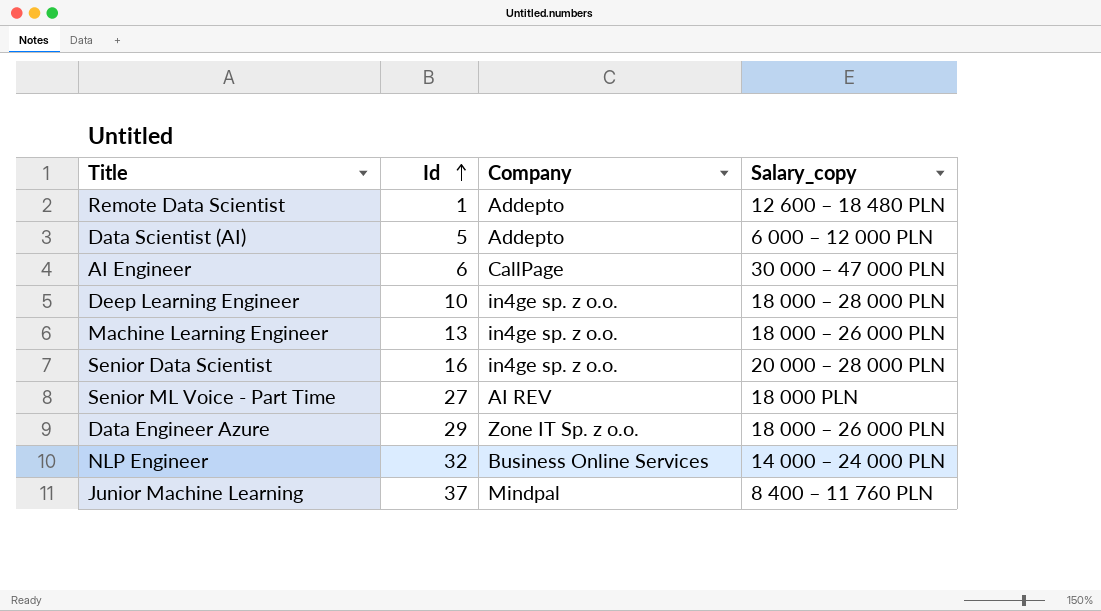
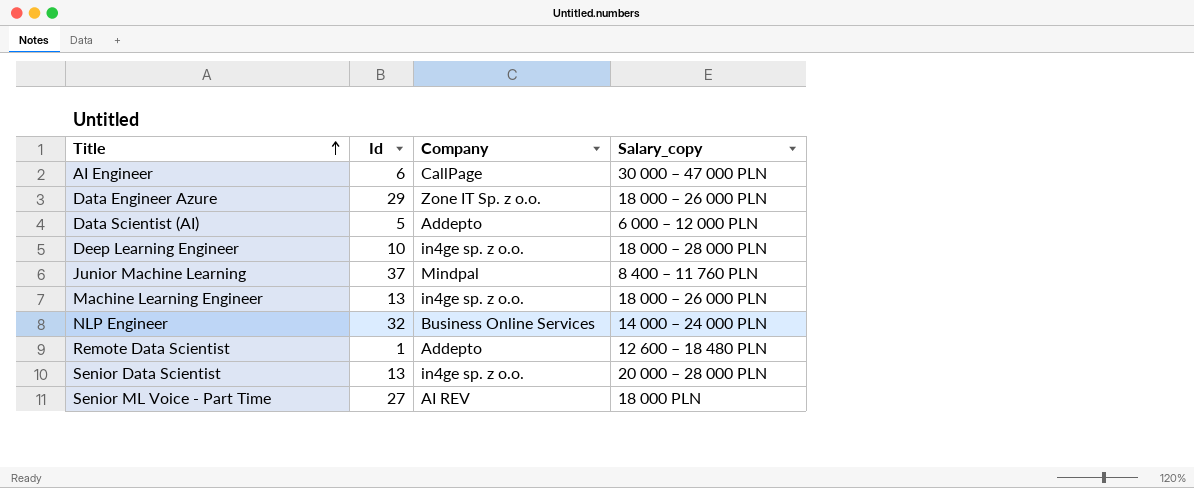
row order: Id ascending -> Title ascending
Senior Data Scientist | Id: 16 -> 13

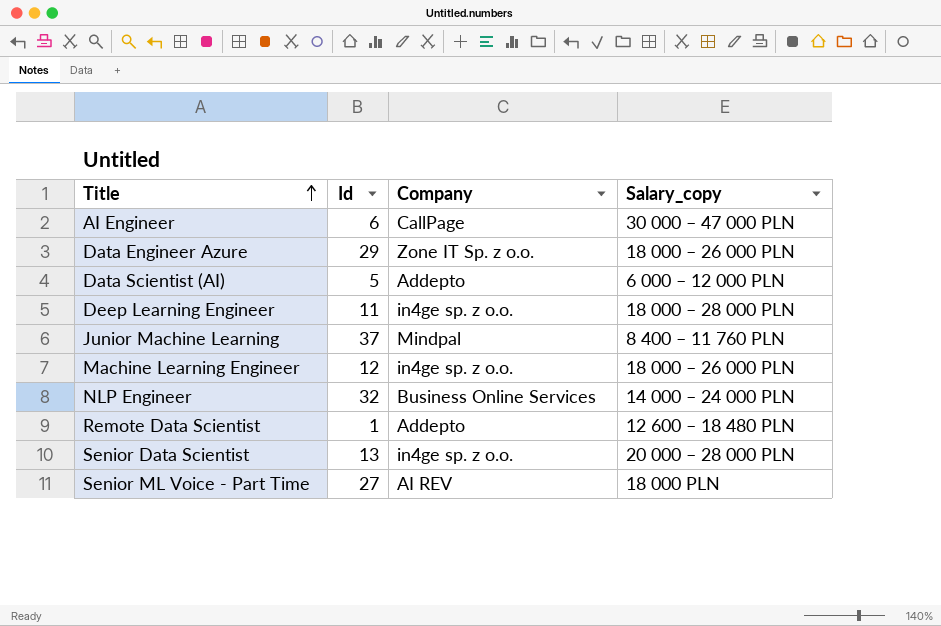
Deep Learning Engineer | Id: 10 -> 11
Machine Learning Engineer | Id: 13 -> 12

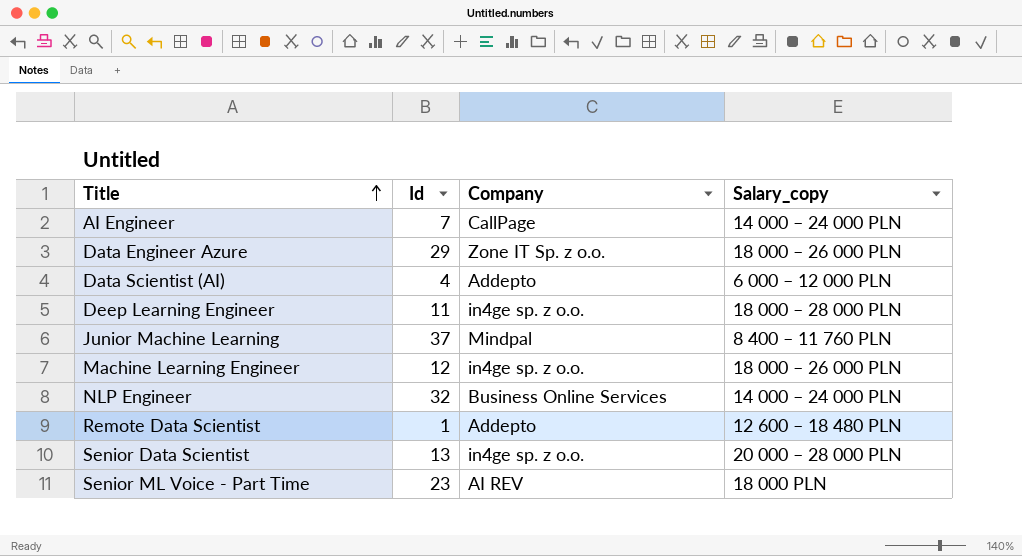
AI Engineer | Id: 6 -> 7
AI Engineer | Salary_copy: 30 000 – 47 000 PLN -> 14 000 – 24 000 PLN
Data Scientist (AI) | Id: 5 -> 4
Senior ML Voice - Part Time | Id: 27 -> 23

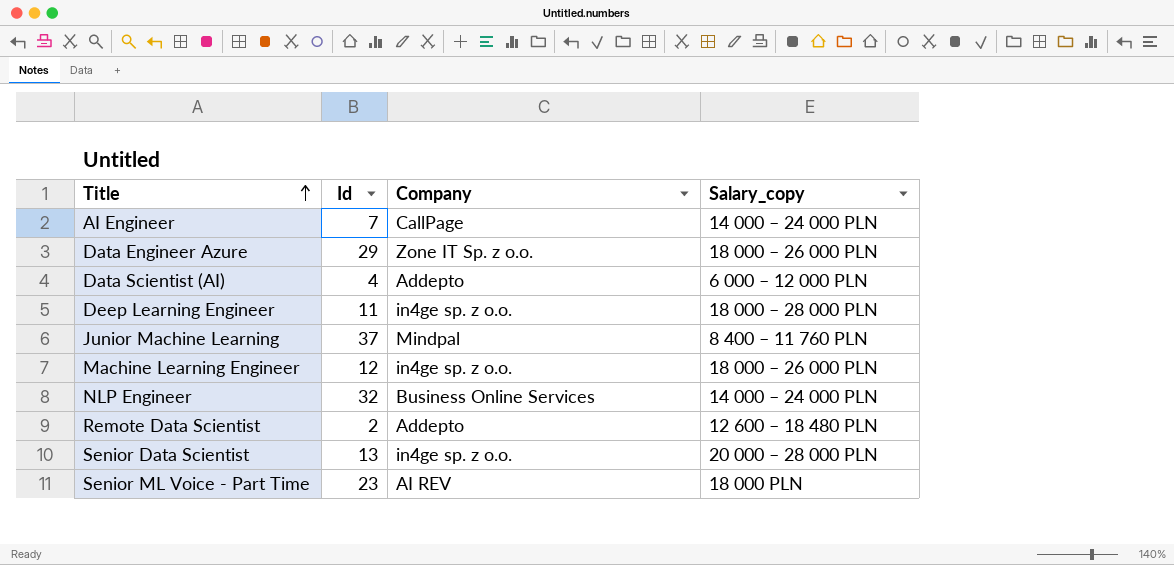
Remote Data Scientist | Id: 1 -> 2

